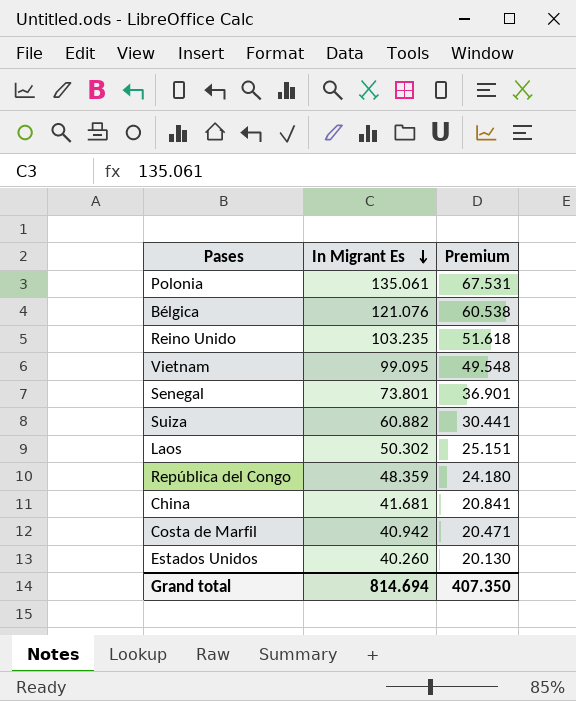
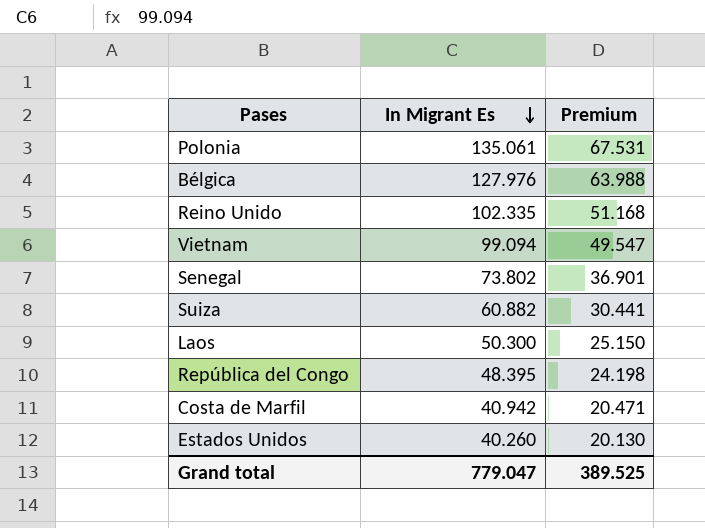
row China: 41.681 | 20.841 -> none
Bélgica | In Migrant Es: 121.076 -> 127.976
Bélgica | Premium: 60.538 -> 63.988
Reino Unido | In Migrant Es: 103.235 -> 102.335
Reino Unido | Premium: 51.618 -> 51.168
Vietnam | In Migrant Es: 99.095 -> 99.094
Vietnam | Premium: 49.548 -> 49.547
Senegal | In Migrant Es: 73.801 -> 73.802
Laos | In Migrant Es: 50.302 -> 50.300
Laos | Premium: 25.151 -> 25.150
República del Congo | In Migrant Es: 48.359 -> 48.395
República del Congo | Premium: 24.180 -> 24.198
Grand total | In Migrant Es: 814.694 -> 779.047
Grand total | Premium: 407.350 -> 389.525

